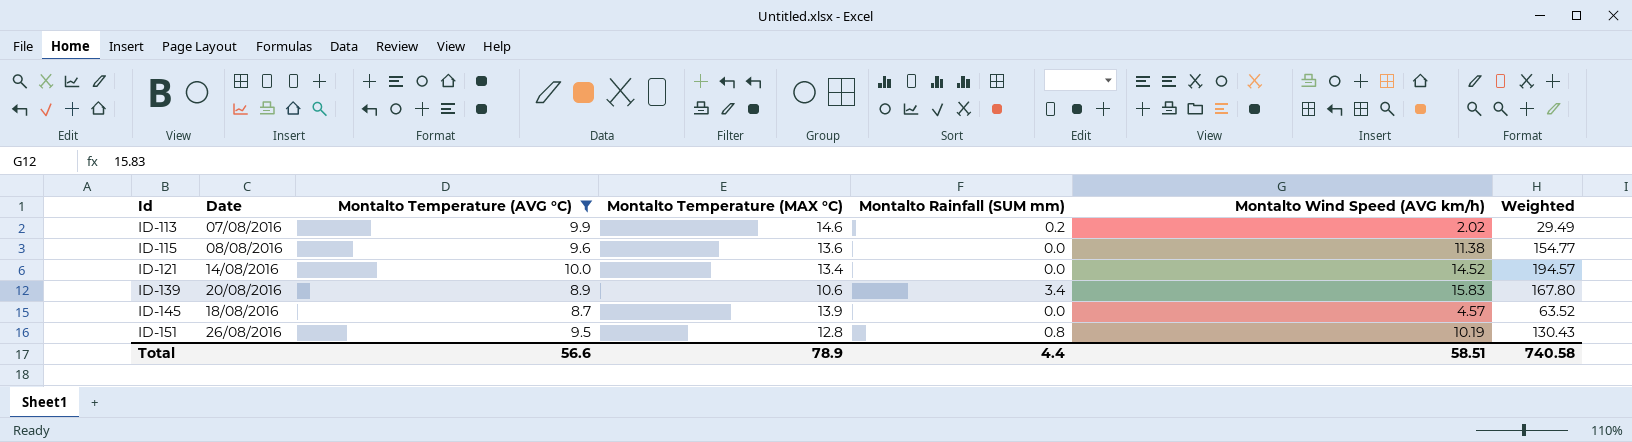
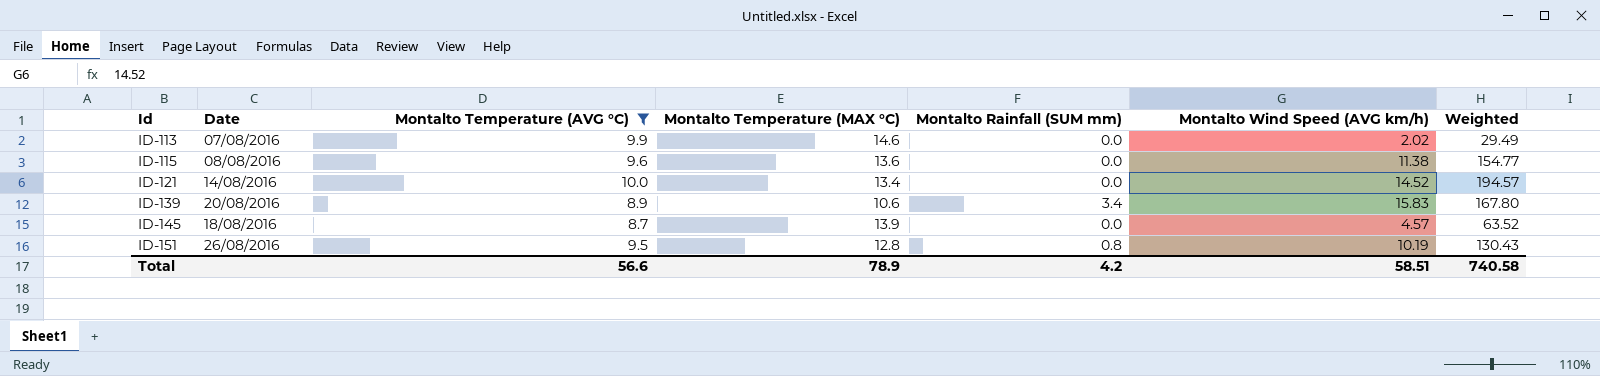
ID-113 | Montalto Rainfall (SUM mm): 0.2 -> 0.0
Total | Montalto Rainfall (SUM mm): 4.4 -> 4.2

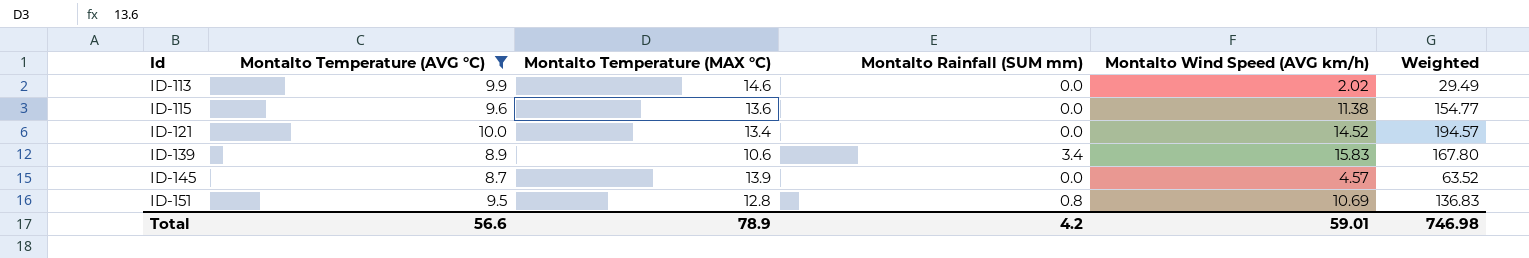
column Date | position: 2 -> none
ID-151 | Montalto Wind Speed (AVG km/h): 10.19 -> 10.69
ID-151 | Weighted: 130.43 -> 136.83
Total | Montalto Wind Speed (AVG km/h): 58.51 -> 59.01
Total | Weighted: 740.58 -> 746.98

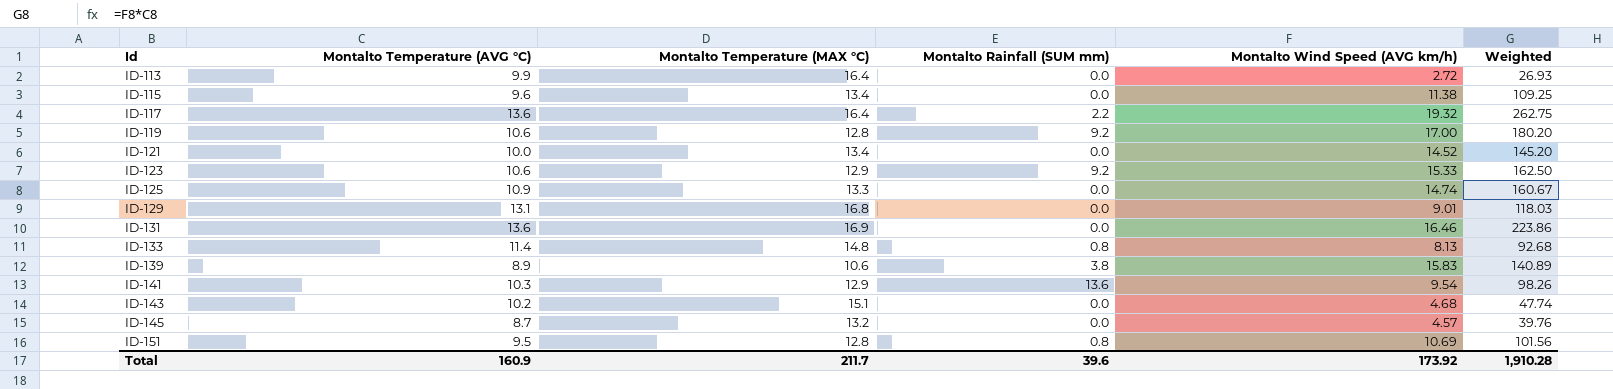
filter: Montalto Temperature (AVG °C) <= 10.0 -> none
column Weighted | formula: [Montalto Temperature (MAX °C)] * [Montalto Wind Speed (AVG km/h)] -> [Montalto Temperature (AVG °C)] * [Montalto Wind Speed (AVG km/h)]
ID-113 | Montalto Temperature (MAX °C): 14.6 -> 16.4
ID-113 | Montalto Wind Speed (AVG km/h): 2.02 -> 2.72
ID-115 | Montalto Temperature (MAX °C): 13.6 -> 13.4
ID-139 | Montalto Rainfall (SUM mm): 3.4 -> 3.8
ID-145 | Montalto Temperature (MAX °C): 13.9 -> 13.2
Total | Montalto Temperature (AVG °C): 56.6 -> 160.9
Total | Montalto Temperature (MAX °C): 78.9 -> 211.7
Total | Montalto Rainfall (SUM mm): 4.2 -> 39.6
Total | Montalto Wind Speed (AVG km/h): 59.01 -> 173.92
Total | Weighted: 746.98 -> 1,910.28

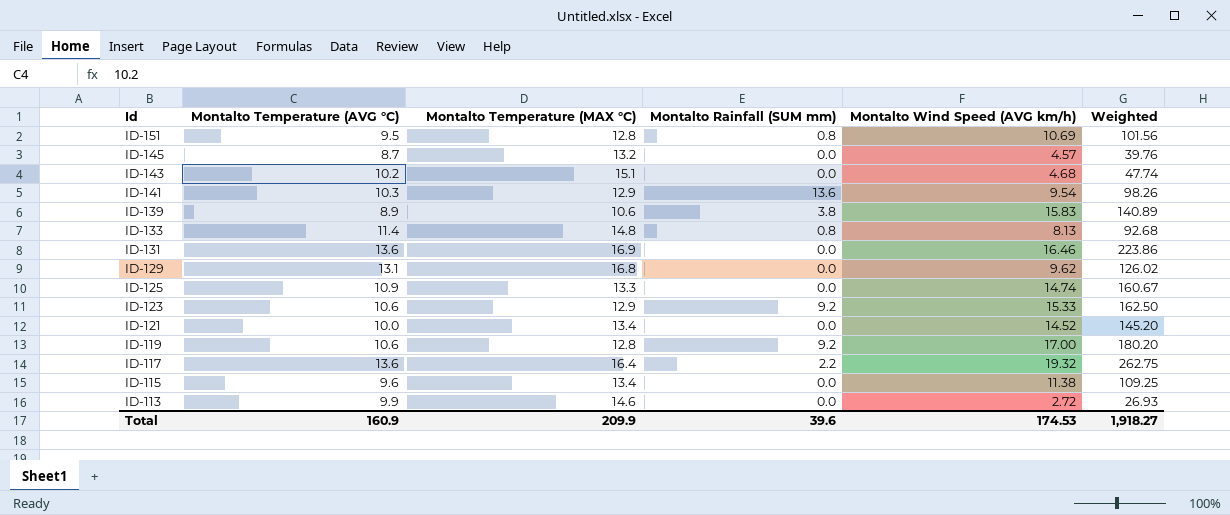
row order: Id ascending -> Id descending
ID-129 | Montalto Wind Speed (AVG km/h): 9.01 -> 9.62
ID-129 | Weighted: 118.03 -> 126.02
ID-113 | Montalto Temperature (MAX °C): 16.4 -> 14.6
Total | Montalto Temperature (MAX °C): 211.7 -> 209.9
Total | Montalto Wind Speed (AVG km/h): 173.92 -> 174.53
Total | Weighted: 1,910.28 -> 1,918.27

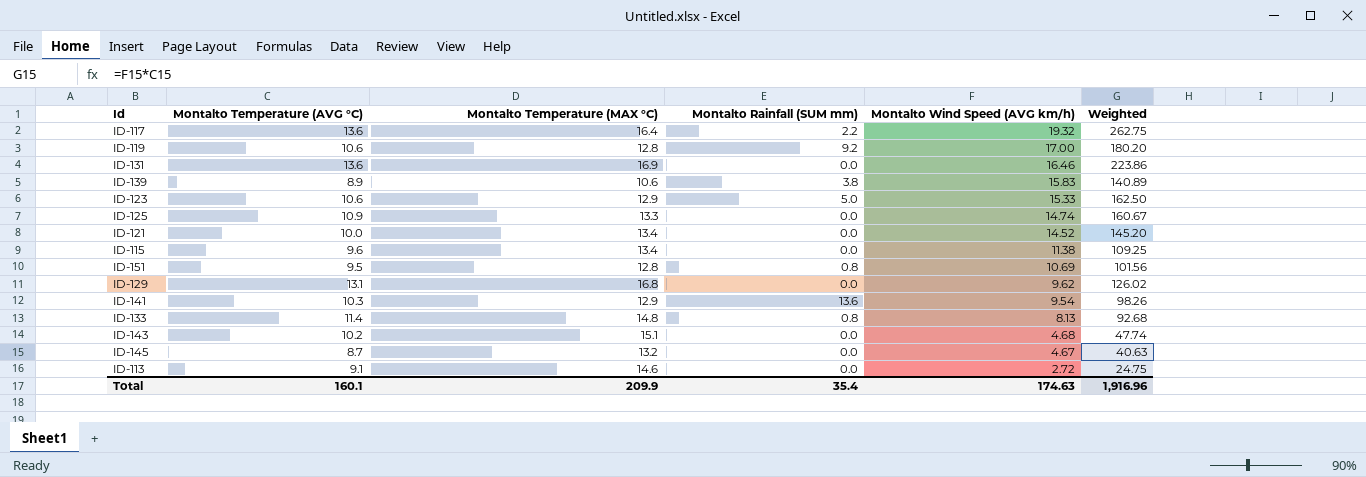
row order: Id descending -> Montalto Wind Speed (AVG km/h) descending
ID-123 | Montalto Rainfall (SUM mm): 9.2 -> 5.0
ID-145 | Montalto Wind Speed (AVG km/h): 4.57 -> 4.67
ID-145 | Weighted: 39.76 -> 40.63
ID-113 | Montalto Temperature (AVG °C): 9.9 -> 9.1
ID-113 | Weighted: 26.93 -> 24.75
Total | Montalto Temperature (AVG °C): 160.9 -> 160.1
Total | Montalto Rainfall (SUM mm): 39.6 -> 35.4
Total | Montalto Wind Speed (AVG km/h): 174.53 -> 174.63
Total | Weighted: 1,918.27 -> 1,916.96

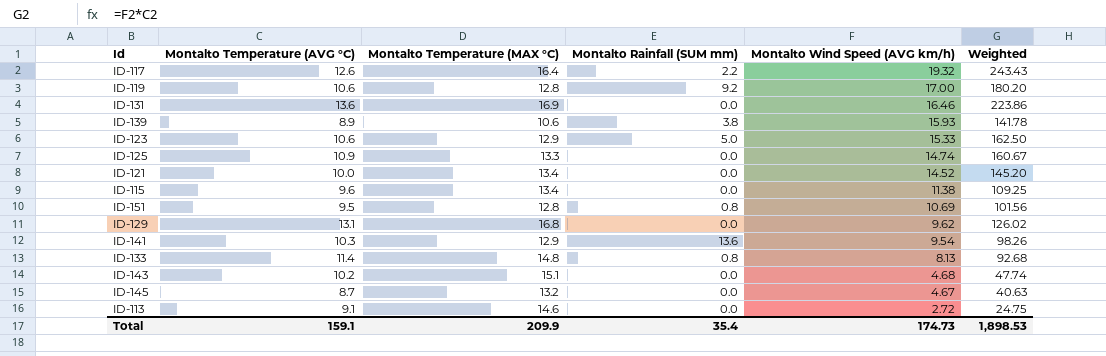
ID-117 | Montalto Temperature (AVG °C): 13.6 -> 12.6
ID-117 | Weighted: 262.75 -> 243.43
ID-139 | Montalto Wind Speed (AVG km/h): 15.83 -> 15.93
ID-139 | Weighted: 140.89 -> 141.78
Total | Montalto Temperature (AVG °C): 160.1 -> 159.1
Total | Montalto Wind Speed (AVG km/h): 174.63 -> 174.73
Total | Weighted: 1,916.96 -> 1,898.53

